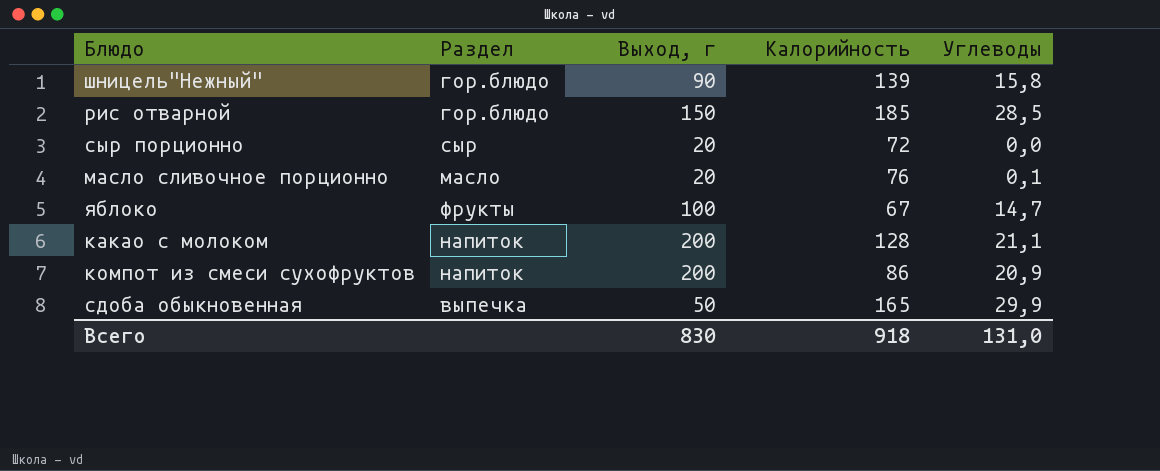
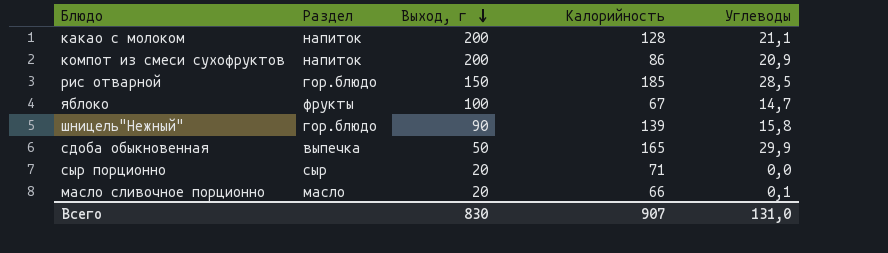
row order: none -> Выход, г descending
сыр порционно | Калорийность: 72 -> 71
масло сливочное порционно | Калорийность: 76 -> 66
Всего | Калорийность: 918 -> 907

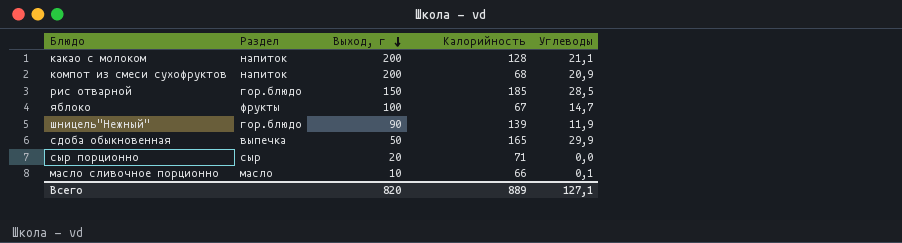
компот из смеси сухофруктов | Калорийность: 86 -> 68
шницель"Нежный" | Углеводы: 15,8 -> 11,9
масло сливочное порционно | Выход, г: 20 -> 10
Всего | Выход, г: 830 -> 820
Всего | Калорийность: 907 -> 889
Всего | Углеводы: 131,0 -> 127,1

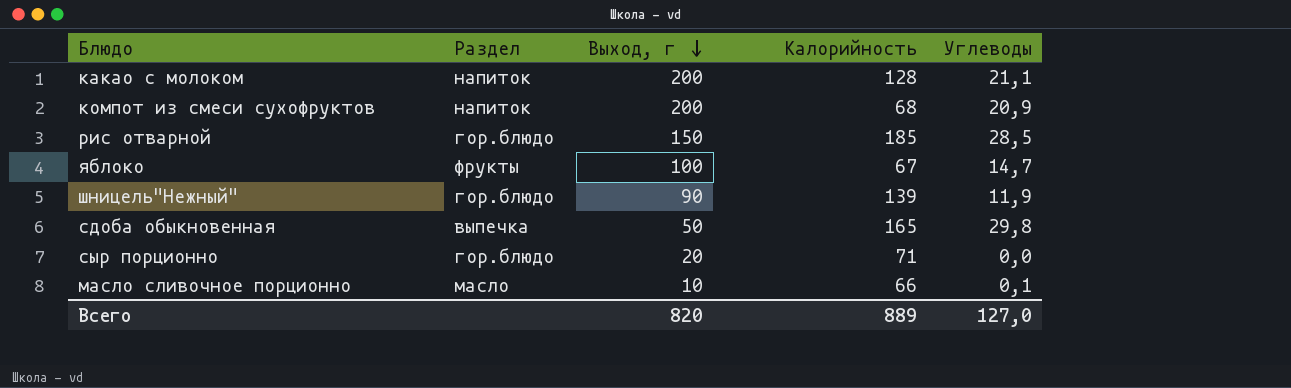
сдоба обыкновенная | Углеводы: 29,9 -> 29,8
сыр порционно | Раздел: сыр -> гор.блюдо
Всего | Углеводы: 127,1 -> 127,0

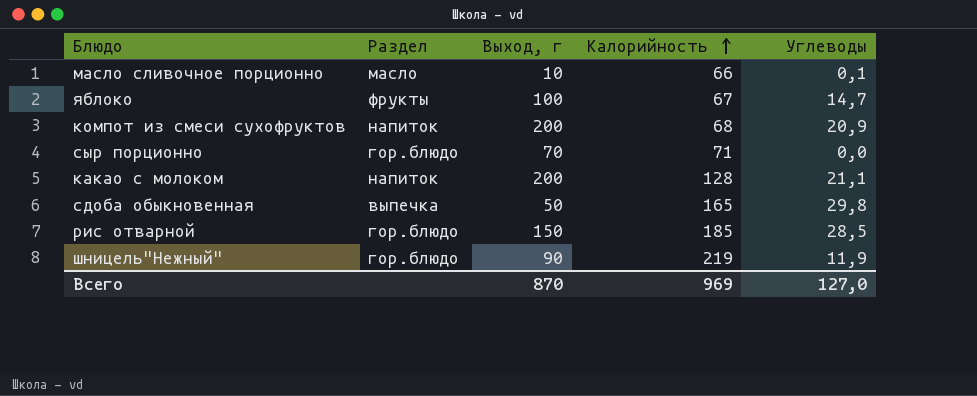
row order: Выход, г descending -> Калорийность ascending
сыр порционно | Выход, г: 20 -> 70
шницель"Нежный" | Калорийность: 139 -> 219
Всего | Выход, г: 820 -> 870
Всего | Калорийность: 889 -> 969

